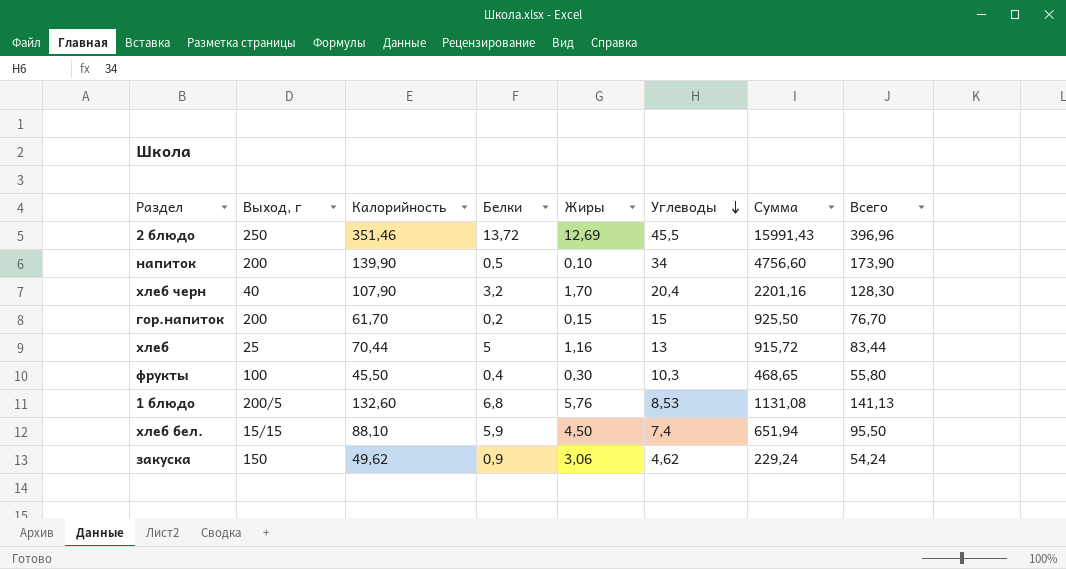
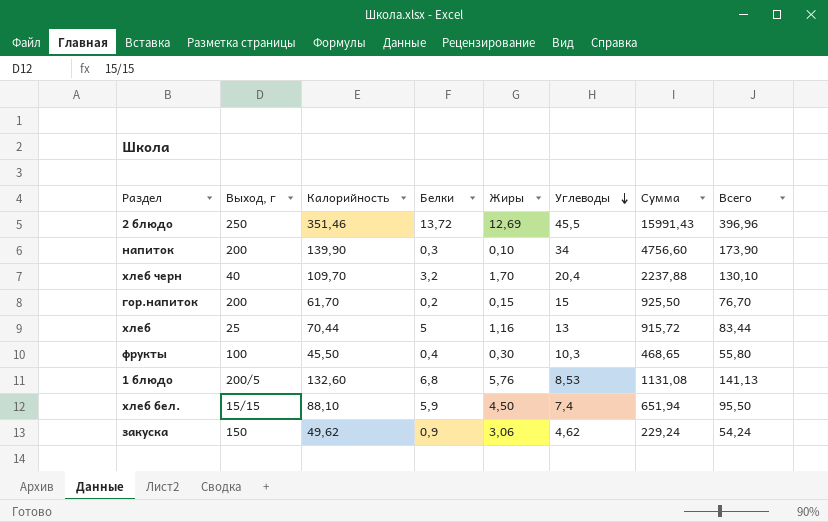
напиток | Белки: 0,5 -> 0,3
хлеб черн | Калорийность: 107,90 -> 109,70
хлеб черн | Сумма: 2201,16 -> 2237,88
хлеб черн | Всего: 128,30 -> 130,10

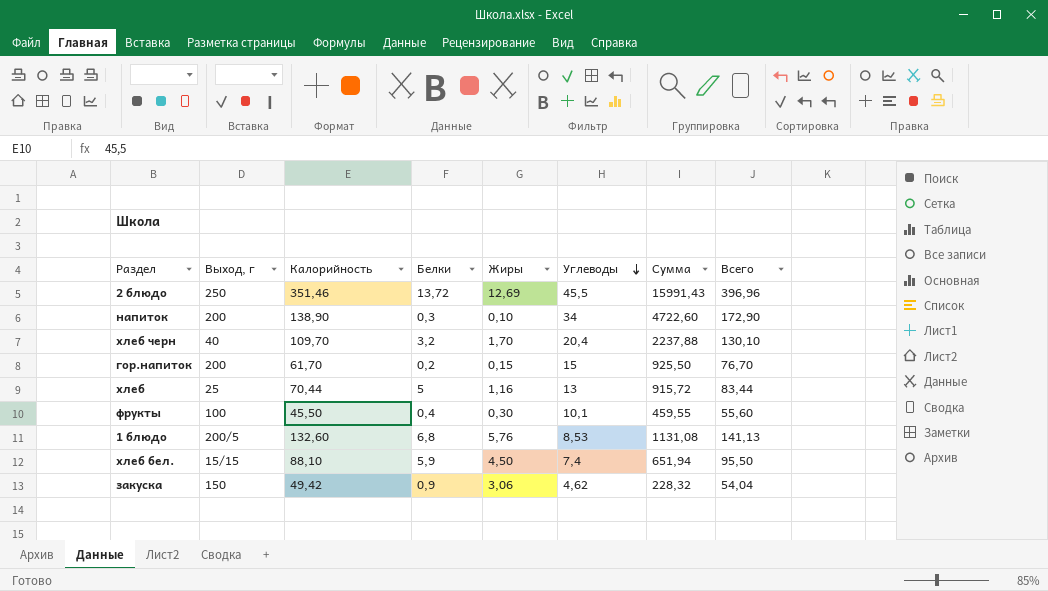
напиток | Калорийность: 139,90 -> 138,90
напиток | Сумма: 4756,60 -> 4722,60
напиток | Всего: 173,90 -> 172,90
фрукты | Углеводы: 10,3 -> 10,1
фрукты | Сумма: 468,65 -> 459,55
фрукты | Всего: 55,80 -> 55,60
закуска | Калорийность: 49,62 -> 49,42
закуска | Сумма: 229,24 -> 228,32
закуска | Всего: 54,24 -> 54,04

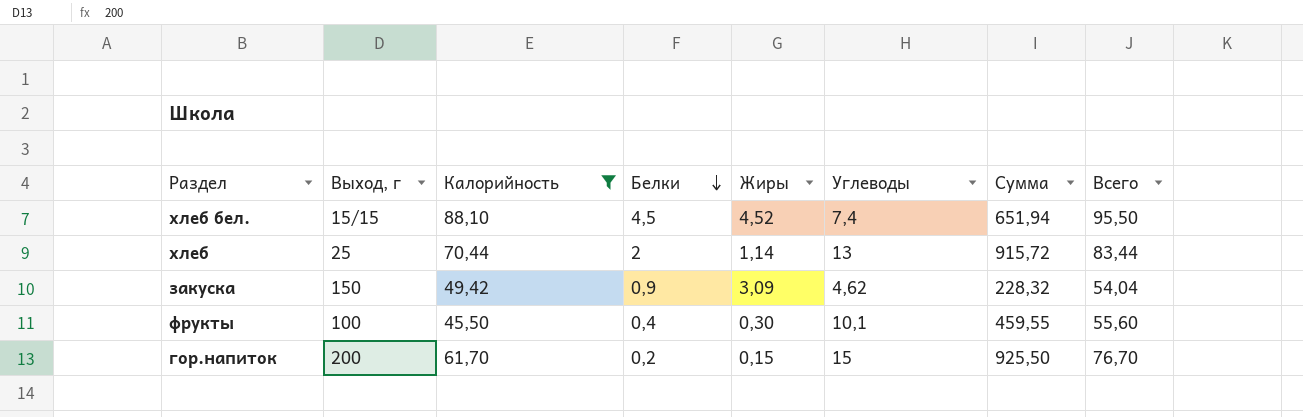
filter: none -> Калорийность <= 88,10
row order: Углеводы descending -> Белки descending
хлеб бел. | Белки: 5,9 -> 4,5
хлеб бел. | Жиры: 4,50 -> 4,52
хлеб | Белки: 5 -> 2
хлеб | Жиры: 1,16 -> 1,14
закуска | Жиры: 3,06 -> 3,09

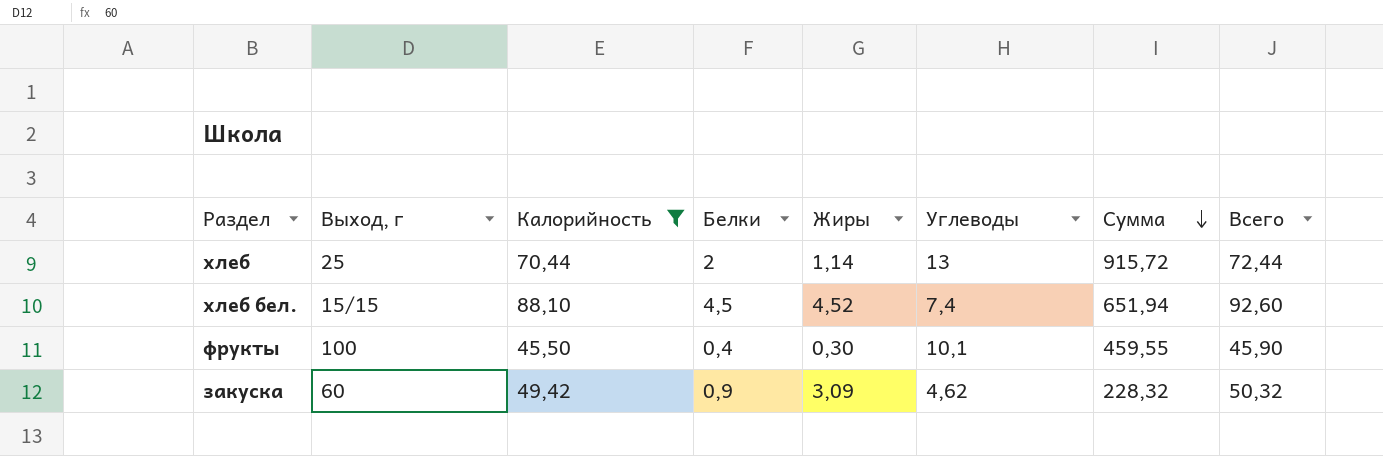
row order: Белки descending -> Сумма descending
column Всего | formula: [Калорийность] + [Углеводы] -> [Калорийность] + [Белки]
row гор.напиток: 200 | 61,70 | 0,2 | 0,15 | 15 | 925,50 | 76,70 -> none
закуска | Выход, г: 150 -> 60

